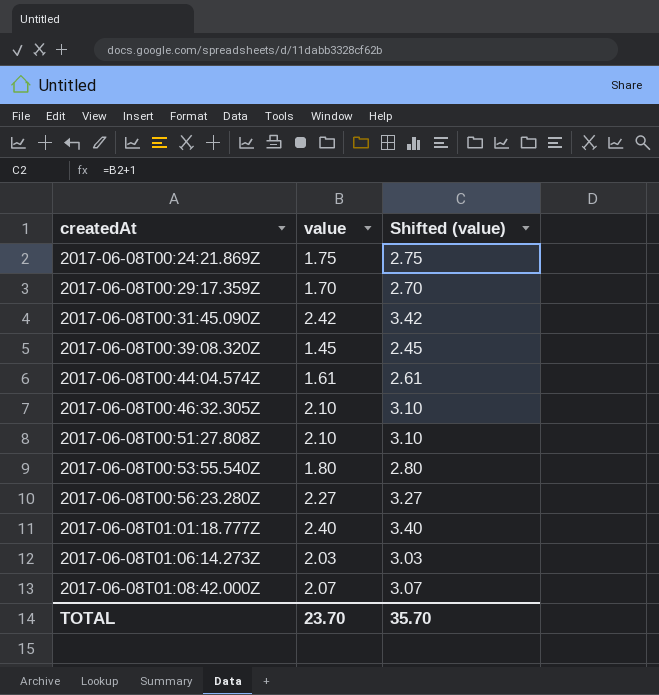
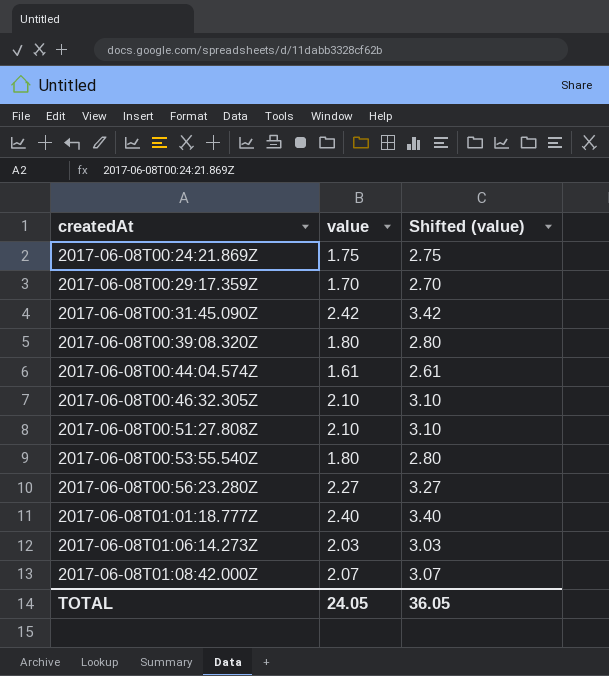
2017-06-08T00:39:08.320Z | value: 1.45 -> 1.80
2017-06-08T00:39:08.320Z | Shifted (value): 2.45 -> 2.80
TOTAL | value: 23.70 -> 24.05
TOTAL | Shifted (value): 35.70 -> 36.05

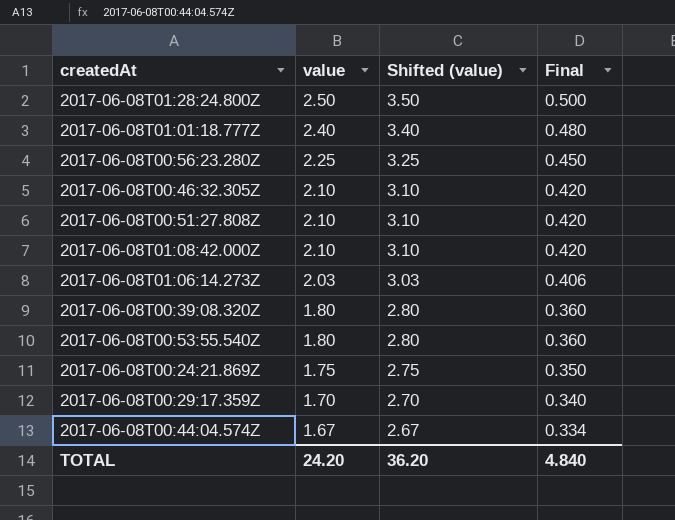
row order: createdAt ascending -> value descending
column Final | formula: none -> [value] * 0.2
row 2017-06-08T00:31:45.090Z: 2.42 | 3.42 -> none
row 2017-06-08T01:28:24.800Z: none -> 2.50 | 3.50 | 0.500
2017-06-08T00:56:23.280Z | value: 2.27 -> 2.25
2017-06-08T00:56:23.280Z | Shifted (value): 3.27 -> 3.25
2017-06-08T01:08:42.000Z | value: 2.07 -> 2.10
2017-06-08T01:08:42.000Z | Shifted (value): 3.07 -> 3.10
2017-06-08T00:44:04.574Z | value: 1.61 -> 1.67
2017-06-08T00:44:04.574Z | Shifted (value): 2.61 -> 2.67
TOTAL | value: 24.05 -> 24.20
TOTAL | Shifted (value): 36.05 -> 36.20

